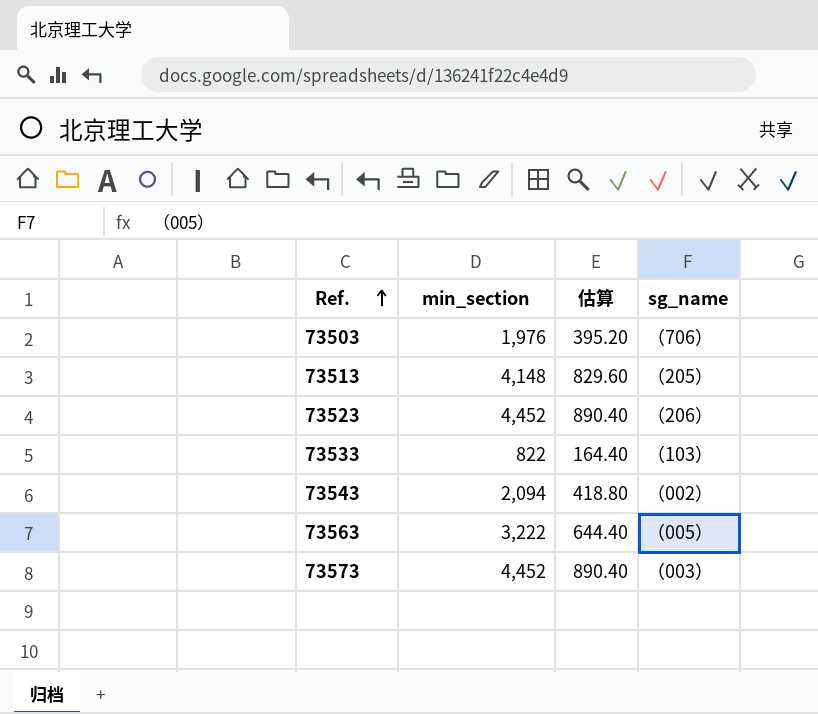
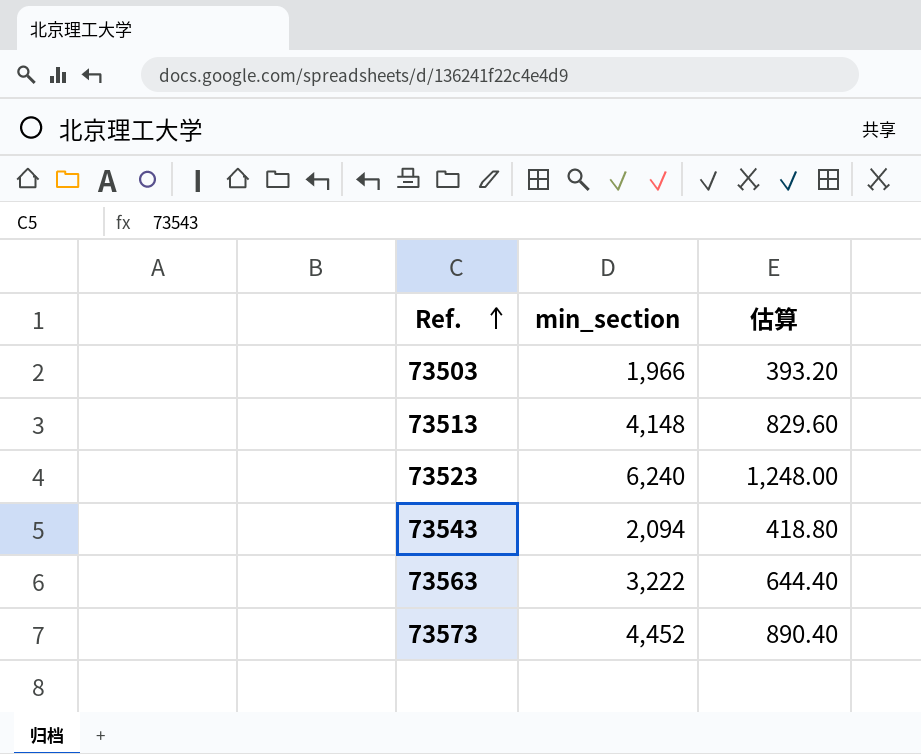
column sg_name | position: 4 -> none
row 73533: 822 | 164.40 | （103） -> none
73503 | min_section: 1,976 -> 1,966
73503 | 估算: 395.20 -> 393.20
73523 | min_section: 4,452 -> 6,240
73523 | 估算: 890.40 -> 1,248.00

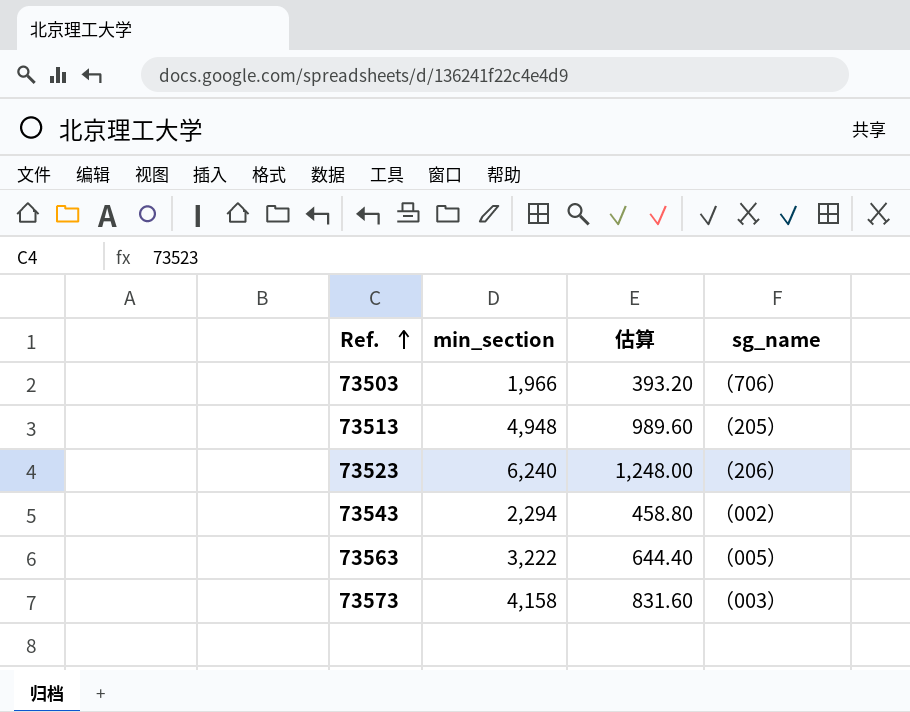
column sg_name | position: none -> 4
73513 | min_section: 4,148 -> 4,948
73513 | 估算: 829.60 -> 989.60
73543 | min_section: 2,094 -> 2,294
73543 | 估算: 418.80 -> 458.80
73573 | min_section: 4,452 -> 4,158
73573 | 估算: 890.40 -> 831.60

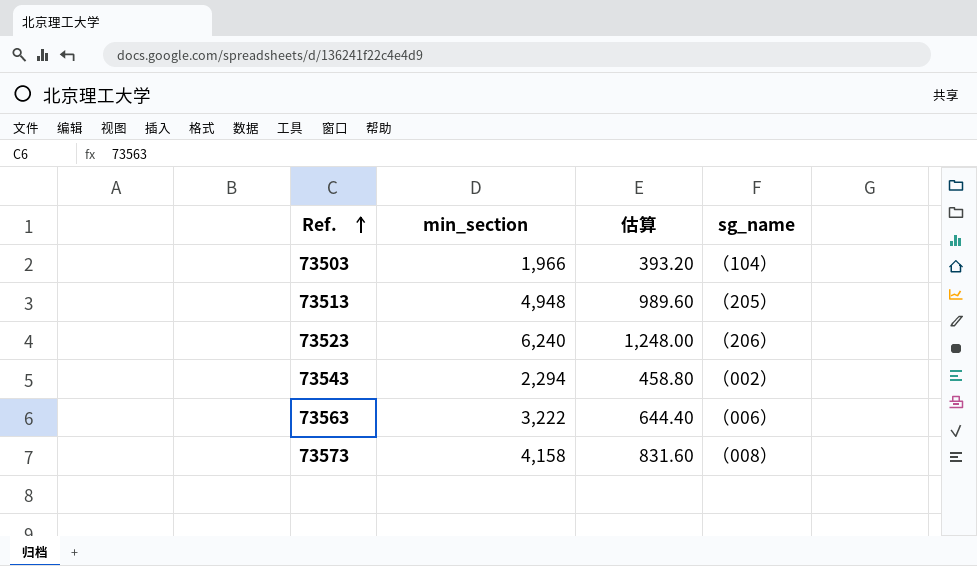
73503 | sg_name: （706） -> （104）
73563 | sg_name: （005） -> （006）
73573 | sg_name: （003） -> （008）

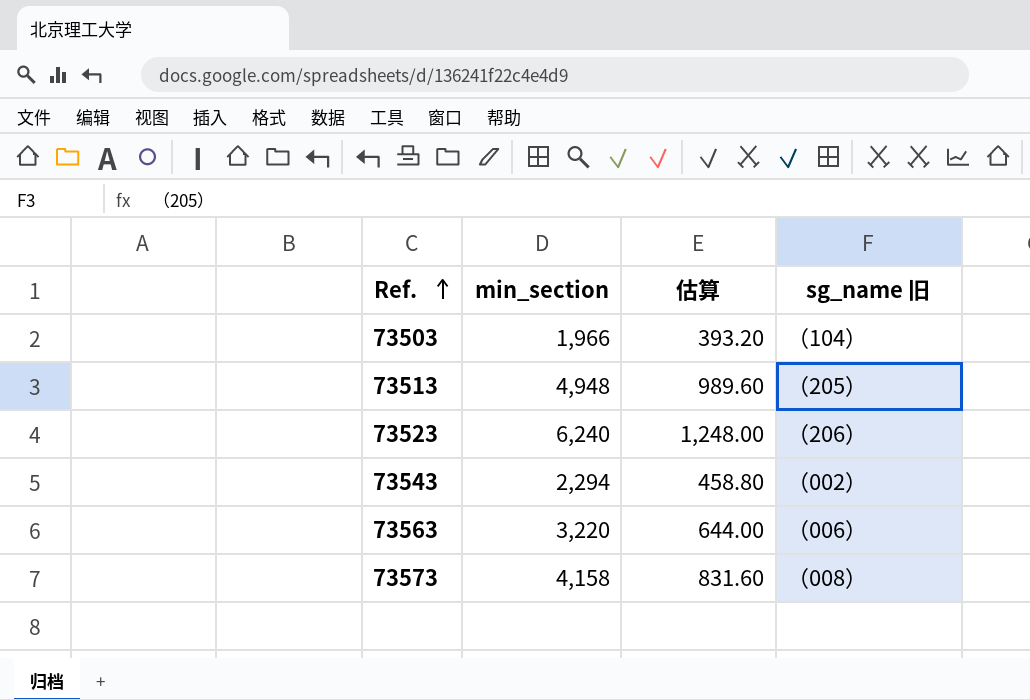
column name: sg_name -> sg_name 旧
73563 | min_section: 3,222 -> 3,220
73563 | 估算: 644.40 -> 644.00

